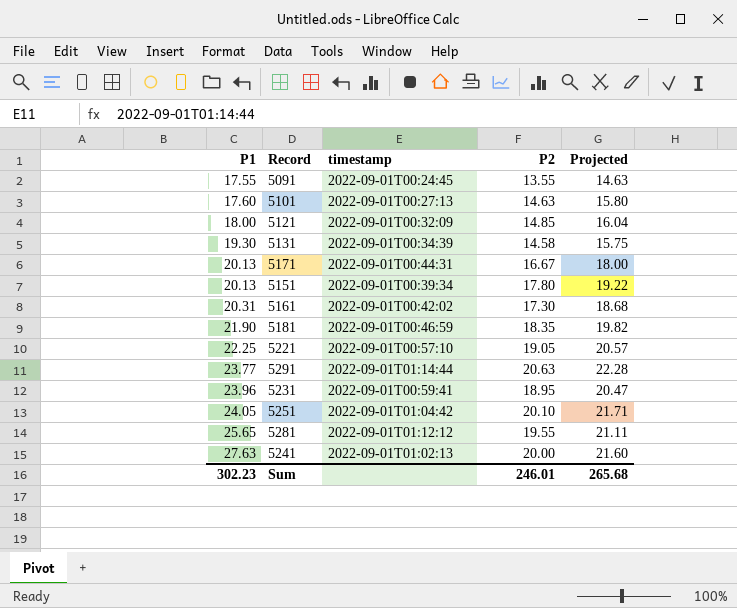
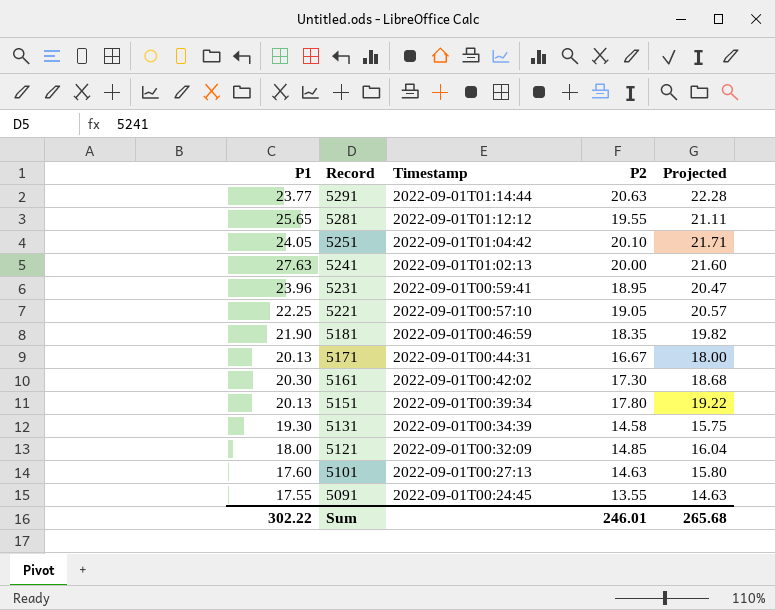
row order: P1 ascending -> Record descending
column name: timestamp -> Timestamp
5161 | P1: 20.31 -> 20.30
Sum | P1: 302.23 -> 302.22

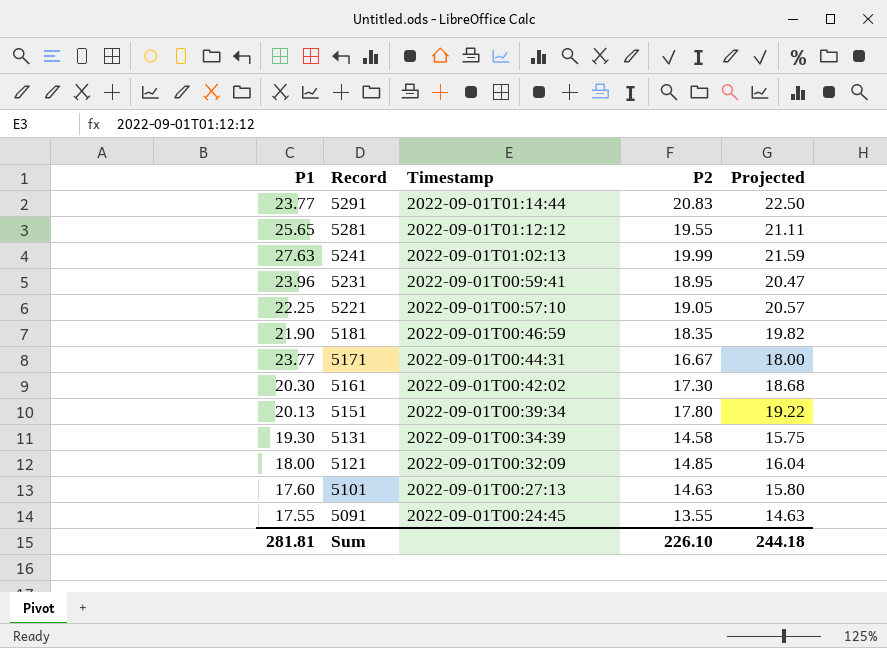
row 5251: 24.05 | 2022-09-01T01:04:42 | 20.10 | 21.71 -> none
5291 | P2: 20.63 -> 20.83
5291 | Projected: 22.28 -> 22.50
5241 | P2: 20.00 -> 19.99
5241 | Projected: 21.60 -> 21.59
5171 | P1: 20.13 -> 23.77
Sum | P1: 302.22 -> 281.81
Sum | P2: 246.01 -> 226.10
Sum | Projected: 265.68 -> 244.18

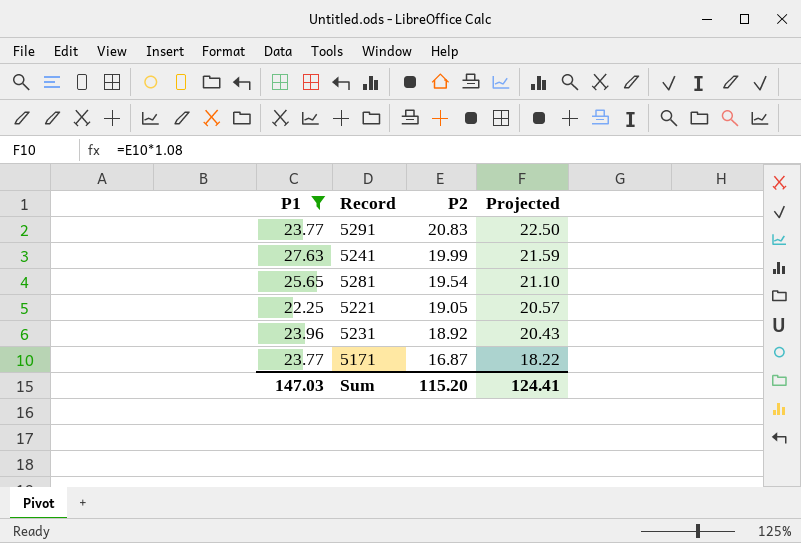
filter: none -> P1 >= 22.25
row order: Record descending -> P2 descending
column Timestamp | position: 3 -> none
5281 | P2: 19.55 -> 19.54
5281 | Projected: 21.11 -> 21.10
5231 | P2: 18.95 -> 18.92
5231 | Projected: 20.47 -> 20.43
5171 | P2: 16.67 -> 16.87
5171 | Projected: 18.00 -> 18.22
Sum | P1: 281.81 -> 147.03
Sum | P2: 226.10 -> 115.20
Sum | Projected: 244.18 -> 124.41

